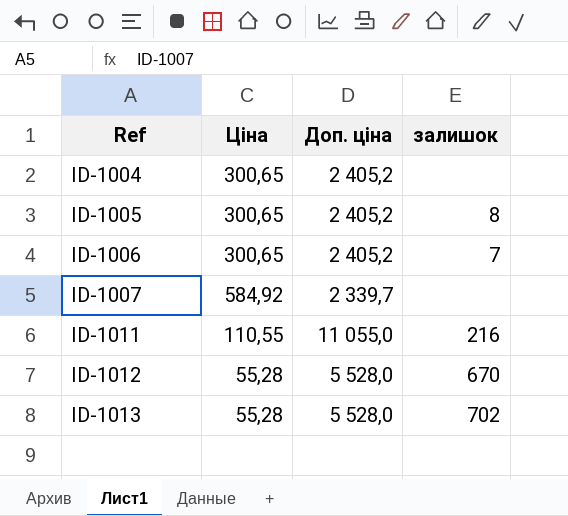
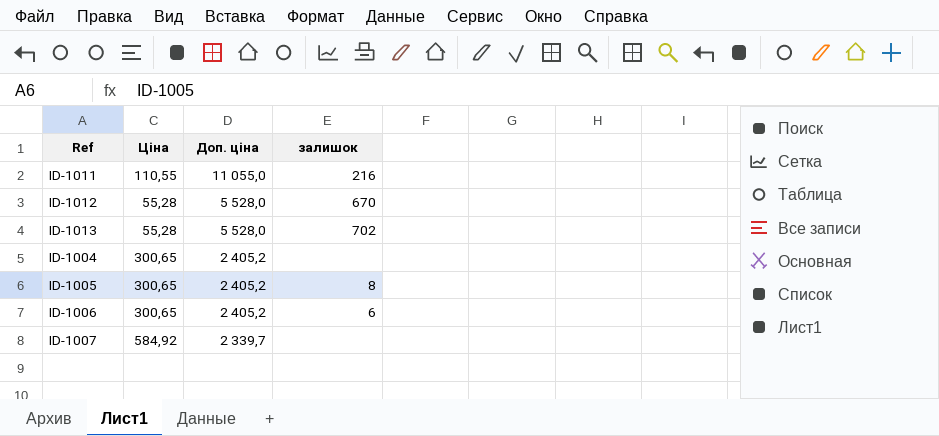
row order: Ref ascending -> Доп. ціна descending
ID-1006 | залишок: 7 -> 6

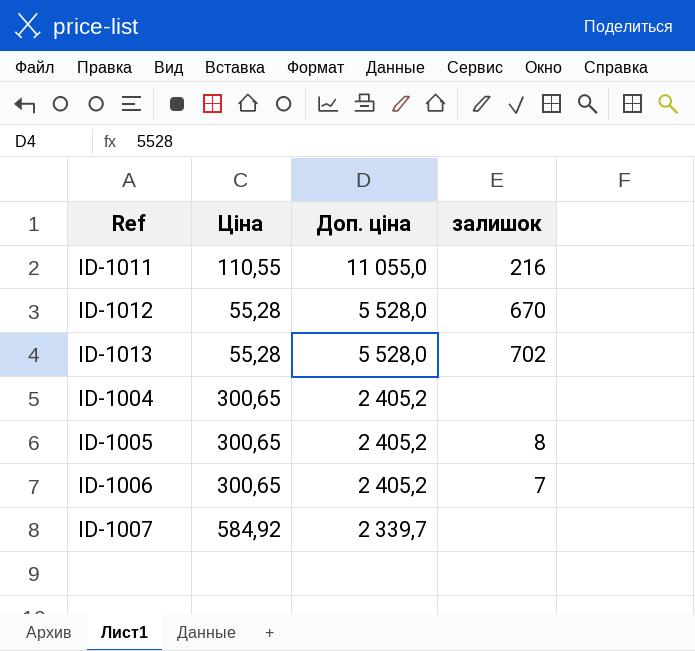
ID-1006 | залишок: 6 -> 7

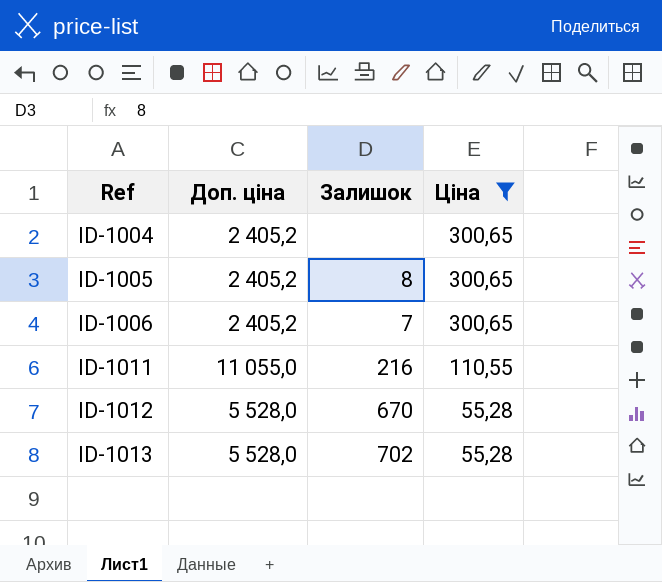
filter: none -> Ціна != 584,92
row order: Доп. ціна descending -> Ref ascending
column name: залишок -> Залишок
column Ціна | position: 2 -> 4

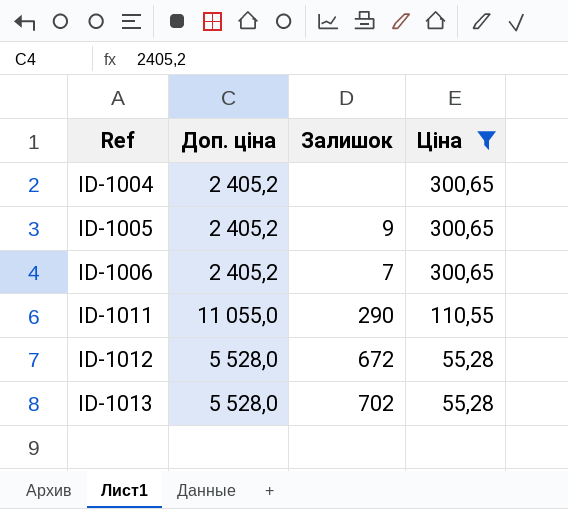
ID-1005 | Залишок: 8 -> 9
ID-1011 | Залишок: 216 -> 290
ID-1012 | Залишок: 670 -> 672

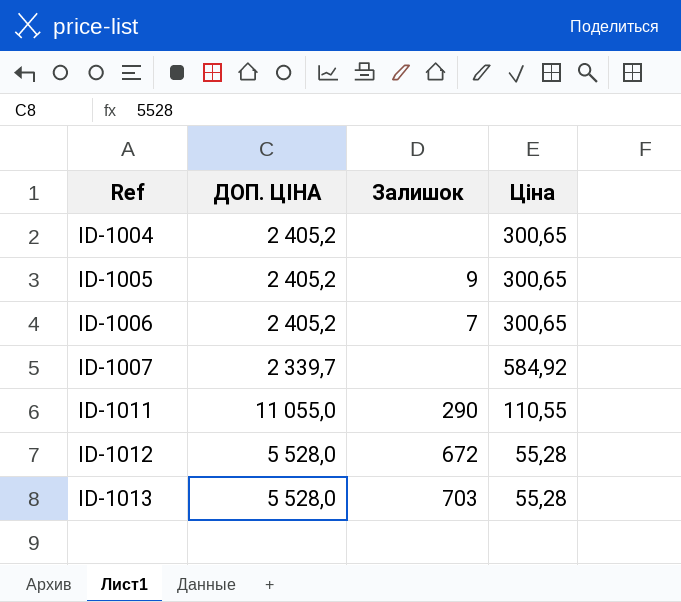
filter: Ціна != 584,92 -> none
column name: Доп. ціна -> ДОП. ЦІНА
ID-1013 | Залишок: 702 -> 703

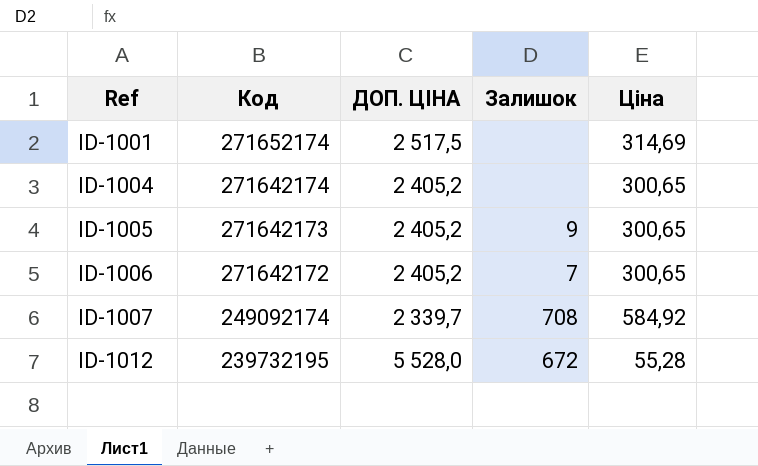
column Код | position: none -> 2
row ID-1011: 11 055,0 | 290 | 110,55 -> none
row ID-1013: 5 528,0 | 703 | 55,28 -> none
row ID-1001: none -> 271652174 | 2 517,5 | none | 314,69
ID-1007 | Залишок: none -> 708

